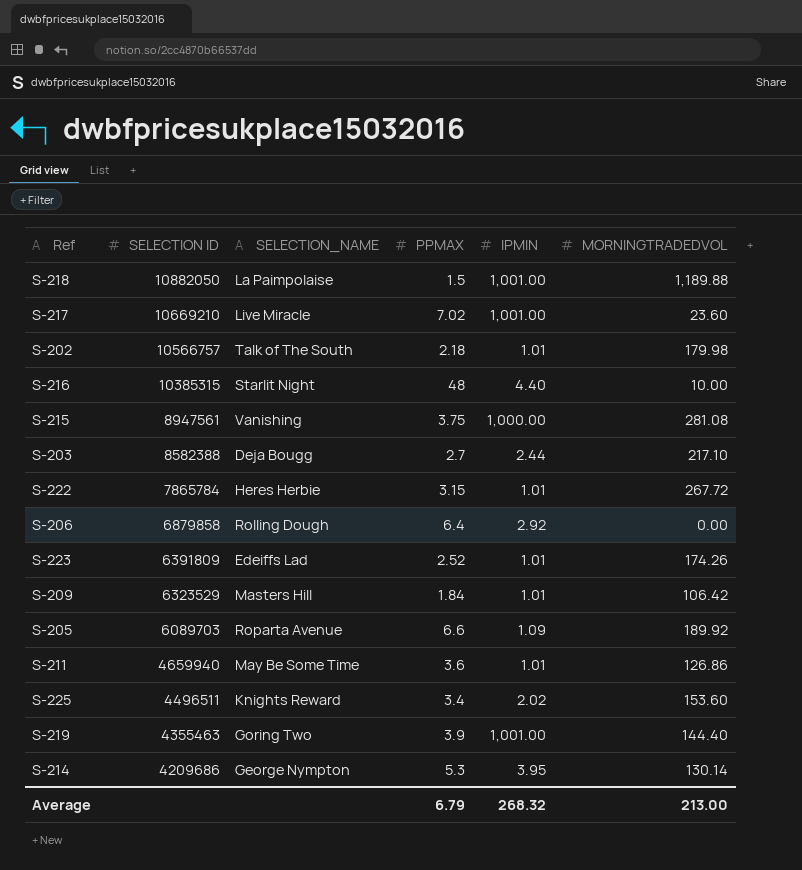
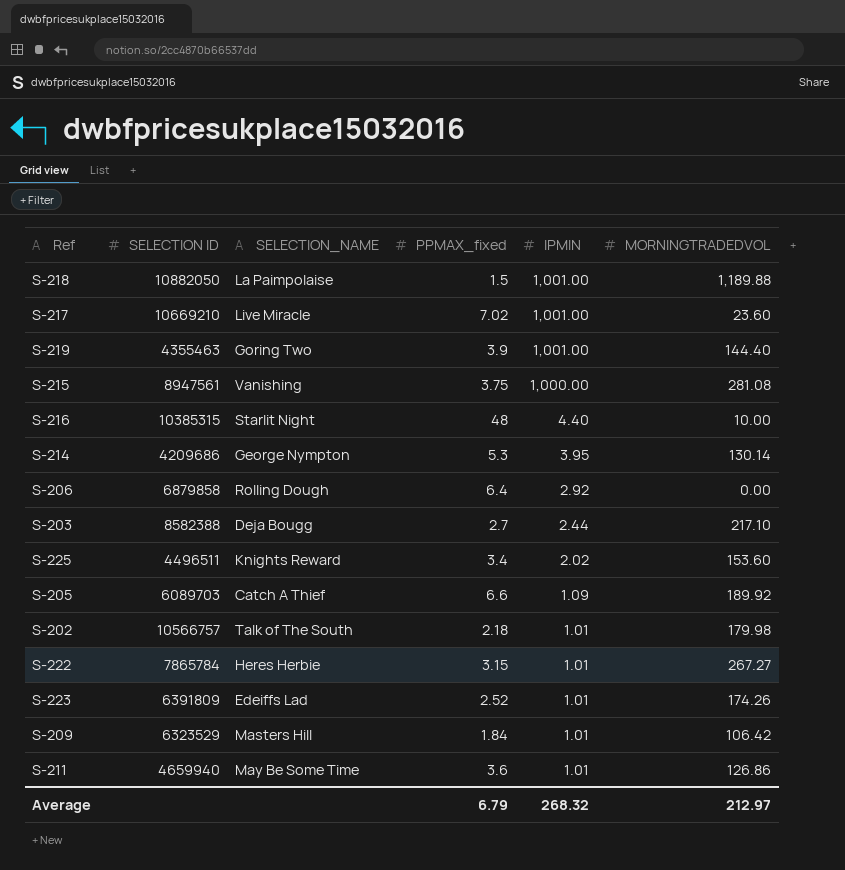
row order: SELECTION ID descending -> IPMIN descending
column name: PPMAX -> PPMAX_fixed
S-205 | SELECTION_NAME: Roparta Avenue -> Catch A Thief
S-222 | MORNINGTRADEDVOL: 267.72 -> 267.27
Average | MORNINGTRADEDVOL: 213.00 -> 212.97

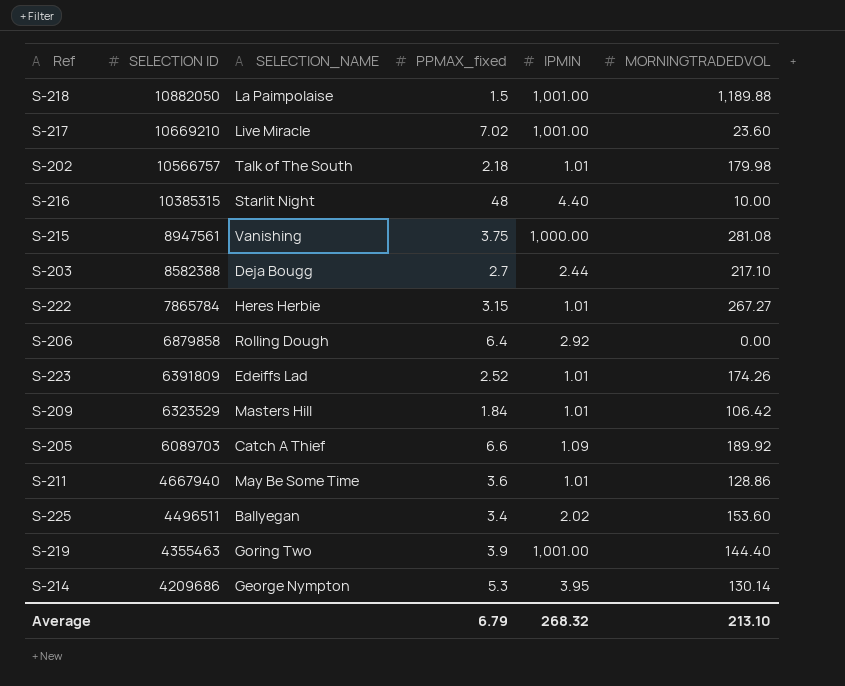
row order: IPMIN descending -> SELECTION ID descending
S-211 | SELECTION ID: 4659940 -> 4667940
S-211 | MORNINGTRADEDVOL: 126.86 -> 128.86
S-225 | SELECTION_NAME: Knights Reward -> Ballyegan
Average | MORNINGTRADEDVOL: 212.97 -> 213.10

